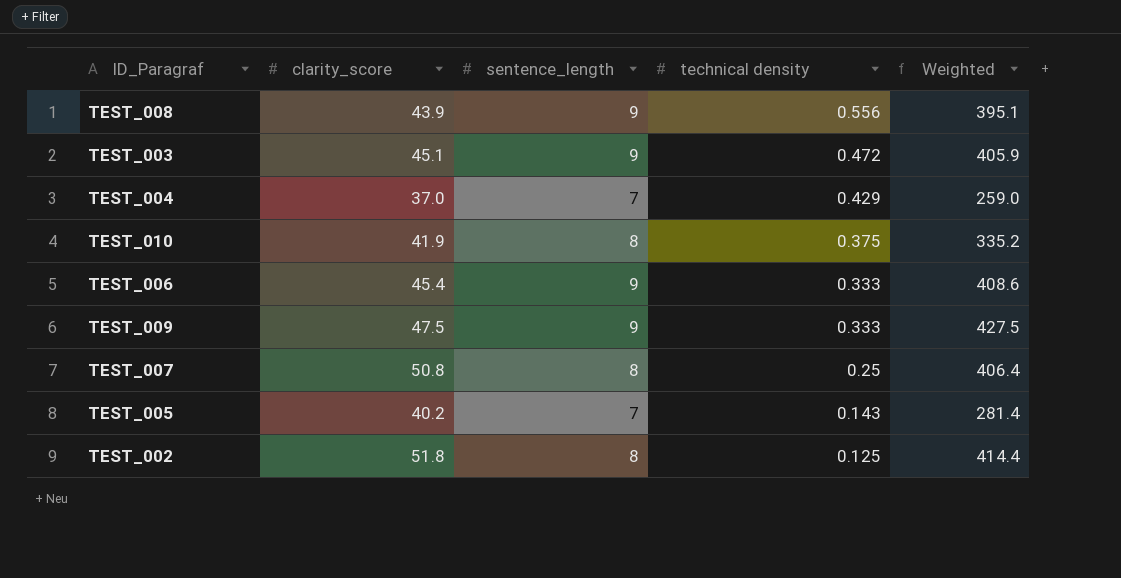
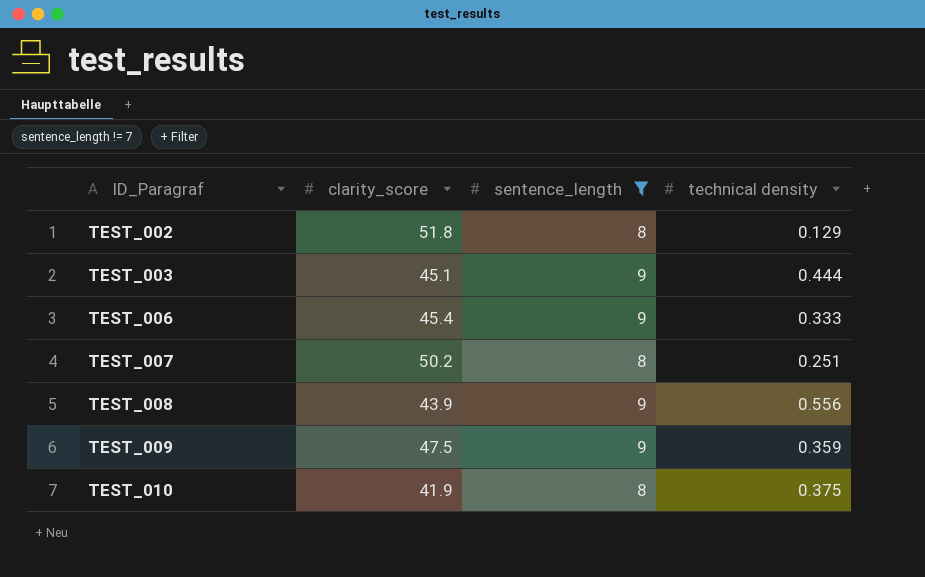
filter: none -> sentence_length != 7
row order: technical density descending -> ID_Paragraf ascending
column Weighted | formula: [clarity_score] * [sentence_length] -> none
TEST_002 | technical density: 0.125 -> 0.129
TEST_003 | technical density: 0.472 -> 0.444
TEST_007 | clarity_score: 50.8 -> 50.2
TEST_007 | technical density: 0.25 -> 0.251
TEST_009 | technical density: 0.333 -> 0.359

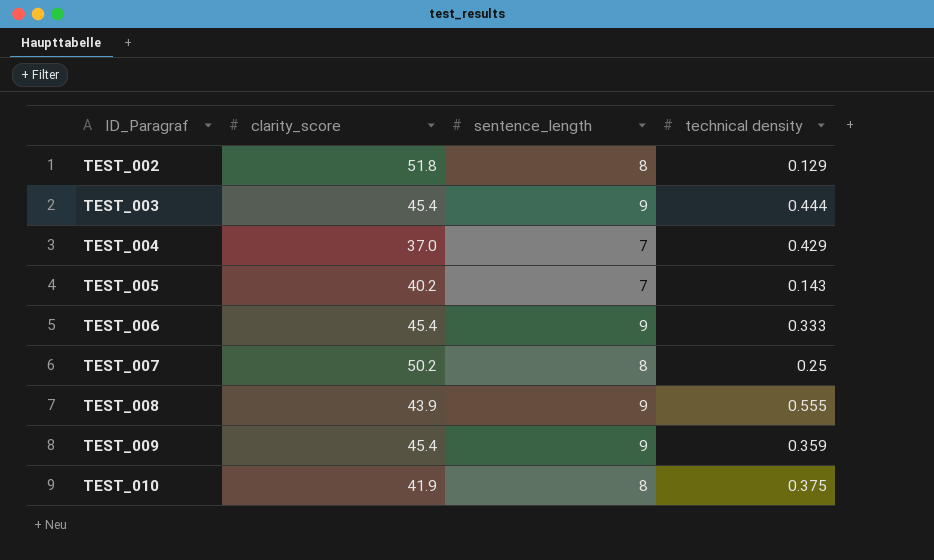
filter: sentence_length != 7 -> none
TEST_003 | clarity_score: 45.1 -> 45.4
TEST_007 | technical density: 0.251 -> 0.25
TEST_008 | technical density: 0.556 -> 0.555
TEST_009 | clarity_score: 47.5 -> 45.4

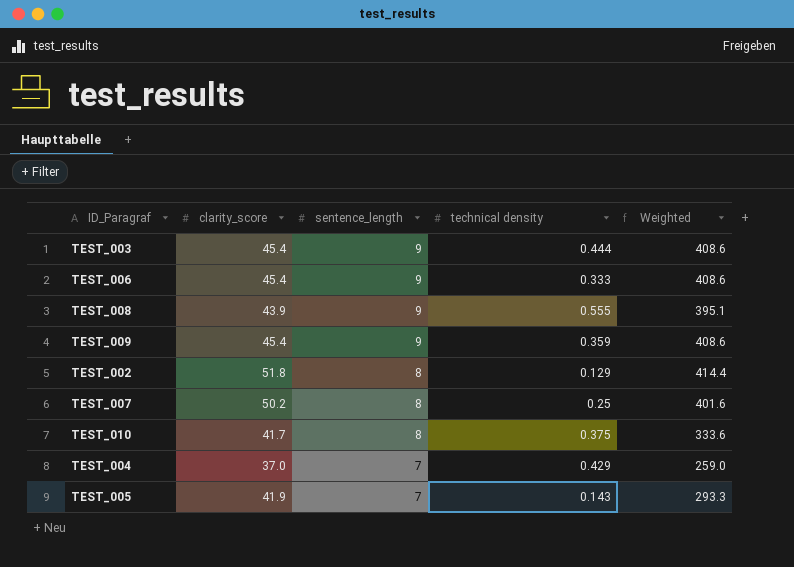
row order: ID_Paragraf ascending -> sentence_length descending
column Weighted | formula: none -> [clarity_score] * [sentence_length]
TEST_010 | clarity_score: 41.9 -> 41.7
TEST_005 | clarity_score: 40.2 -> 41.9

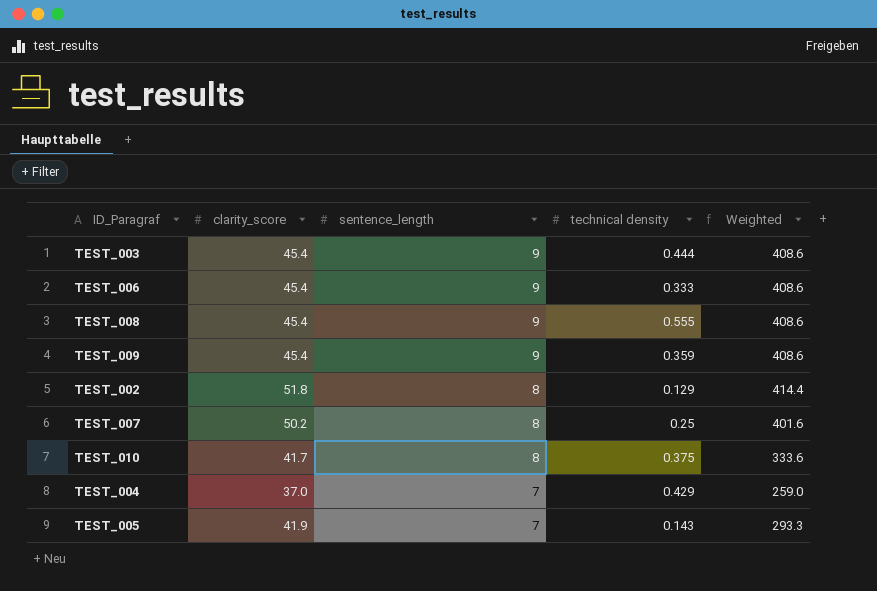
TEST_008 | clarity_score: 43.9 -> 45.4
TEST_008 | Weighted: 395.1 -> 408.6

